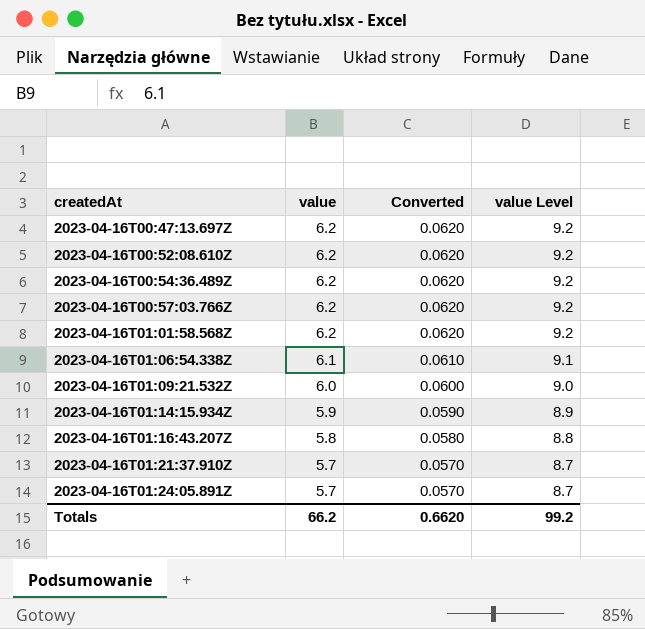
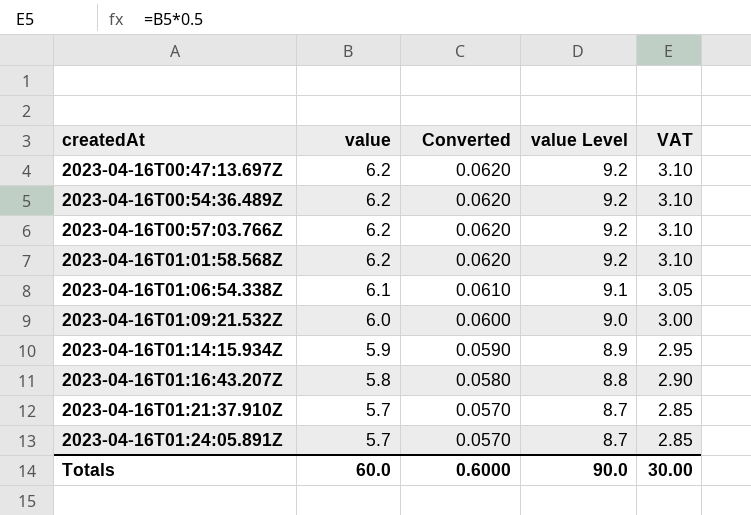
column VAT | formula: none -> [value] * 0.5
row 2023-04-16T00:52:08.610Z: 6.2 | 0.0620 | 9.2 -> none
Totals | value: 66.2 -> 60.0
Totals | Converted: 0.6620 -> 0.6000
Totals | value Level: 99.2 -> 90.0

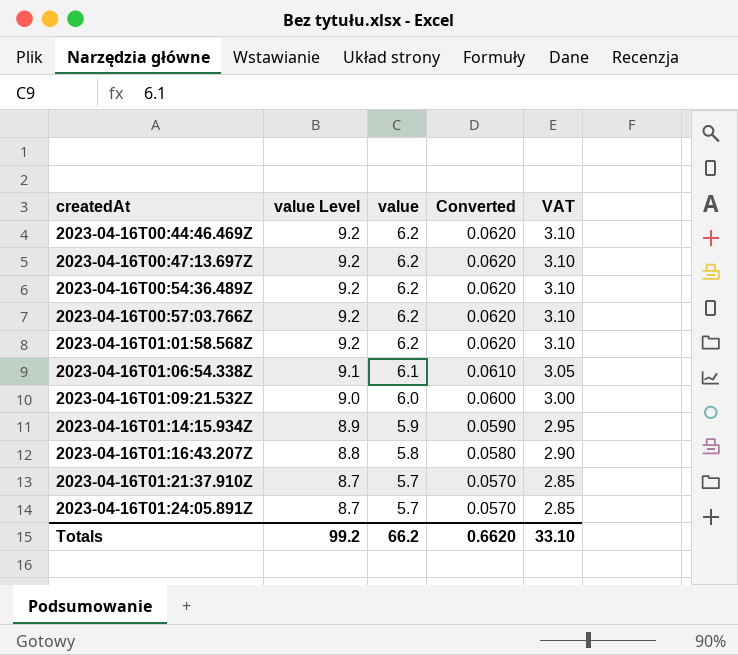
column value Level | position: 4 -> 2
row 2023-04-16T00:44:46.469Z: none -> 9.2 | 6.2 | 0.0620 | 3.10
Totals | value Level: 90.0 -> 99.2
Totals | value: 60.0 -> 66.2
Totals | Converted: 0.6000 -> 0.6620
Totals | VAT: 30.00 -> 33.10

